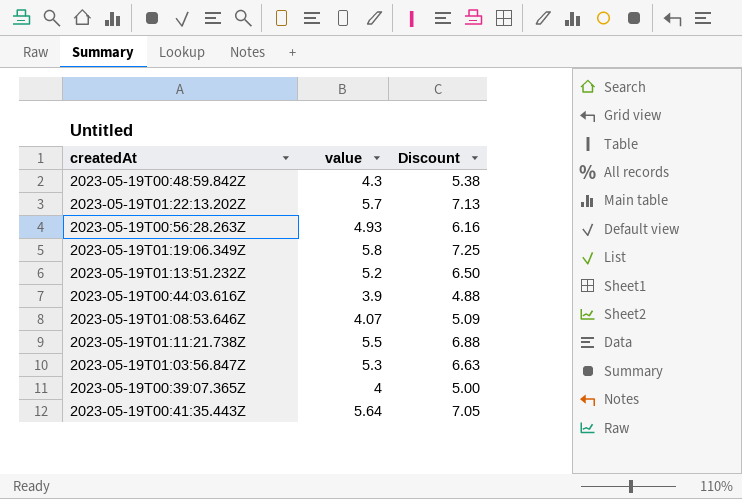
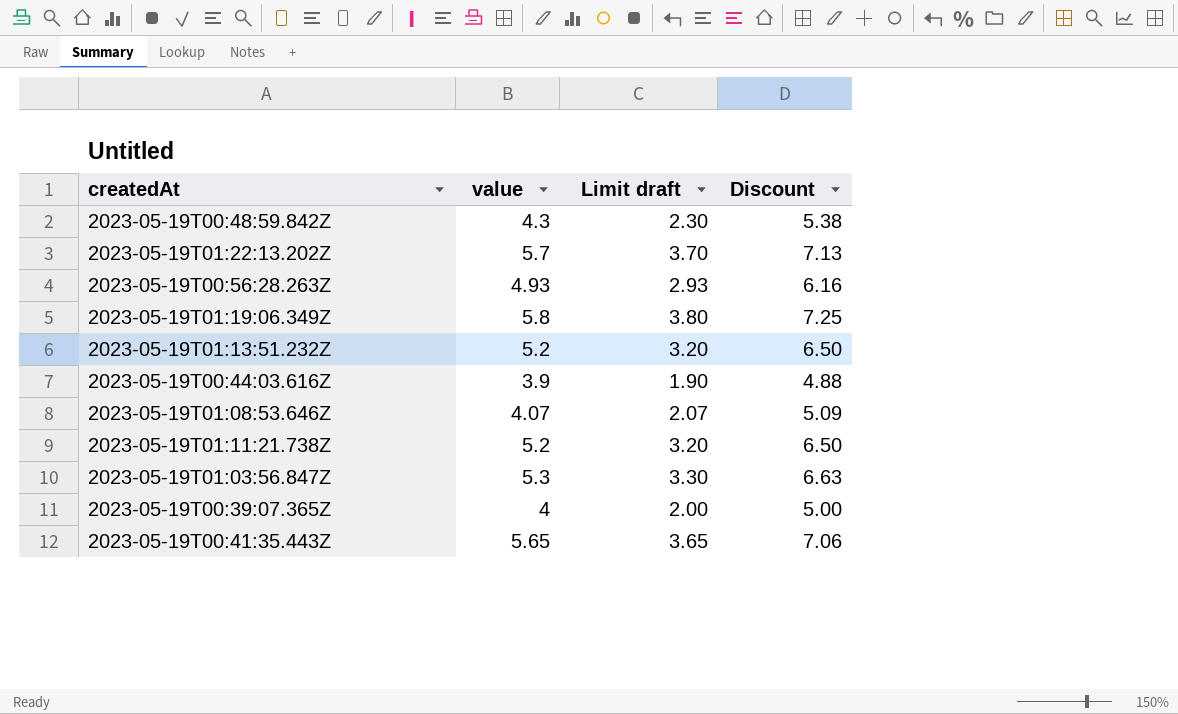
column Limit draft | formula: none -> [value] - 2
2023-05-19T01:11:21.738Z | value: 5.5 -> 5.2
2023-05-19T01:11:21.738Z | Discount: 6.88 -> 6.50
2023-05-19T00:41:35.443Z | value: 5.64 -> 5.65
2023-05-19T00:41:35.443Z | Discount: 7.05 -> 7.06

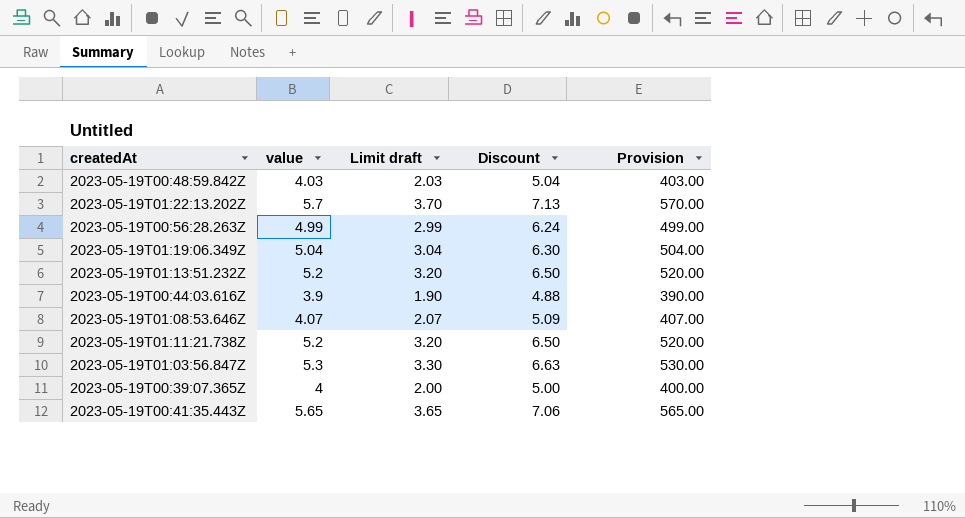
column Provision | formula: none -> [value] * 100
2023-05-19T00:48:59.842Z | value: 4.3 -> 4.03
2023-05-19T00:48:59.842Z | Limit draft: 2.30 -> 2.03
2023-05-19T00:48:59.842Z | Discount: 5.38 -> 5.04
2023-05-19T00:56:28.263Z | value: 4.93 -> 4.99
2023-05-19T00:56:28.263Z | Limit draft: 2.93 -> 2.99
2023-05-19T00:56:28.263Z | Discount: 6.16 -> 6.24
2023-05-19T01:19:06.349Z | value: 5.8 -> 5.04
2023-05-19T01:19:06.349Z | Limit draft: 3.80 -> 3.04
2023-05-19T01:19:06.349Z | Discount: 7.25 -> 6.30

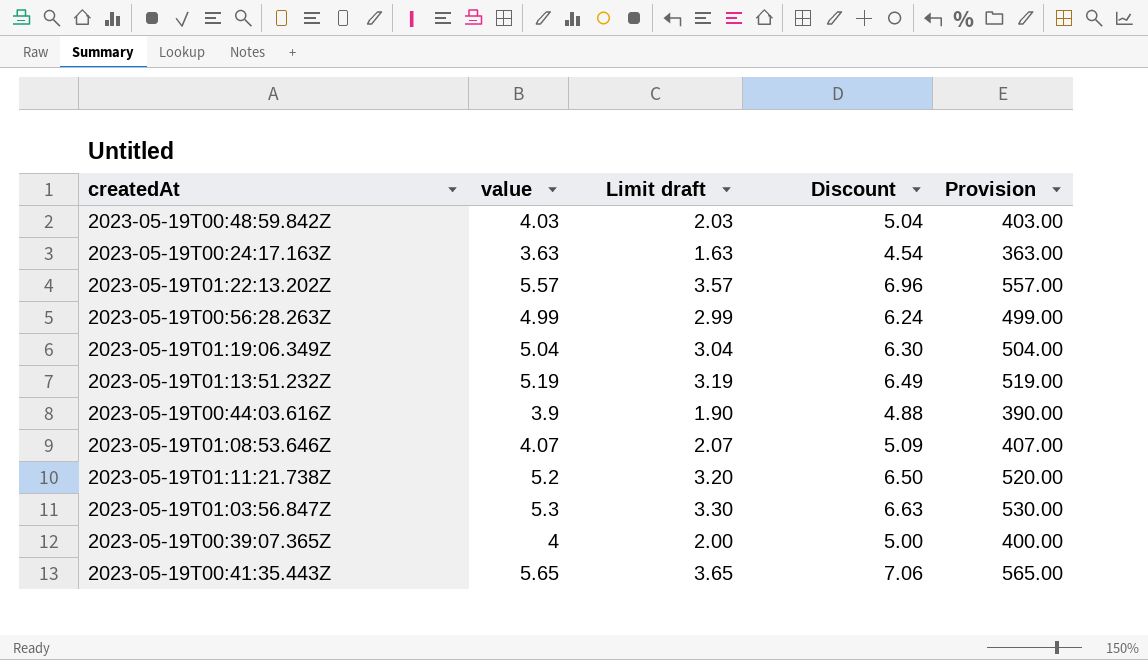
row 2023-05-19T00:24:17.163Z: none -> 3.63 | 1.63 | 4.54 | 363.00
2023-05-19T01:22:13.202Z | value: 5.7 -> 5.57
2023-05-19T01:22:13.202Z | Limit draft: 3.70 -> 3.57
2023-05-19T01:22:13.202Z | Discount: 7.13 -> 6.96
2023-05-19T01:22:13.202Z | Provision: 570.00 -> 557.00
2023-05-19T01:13:51.232Z | value: 5.2 -> 5.19
2023-05-19T01:13:51.232Z | Limit draft: 3.20 -> 3.19
2023-05-19T01:13:51.232Z | Discount: 6.50 -> 6.49
2023-05-19T01:13:51.232Z | Provision: 520.00 -> 519.00

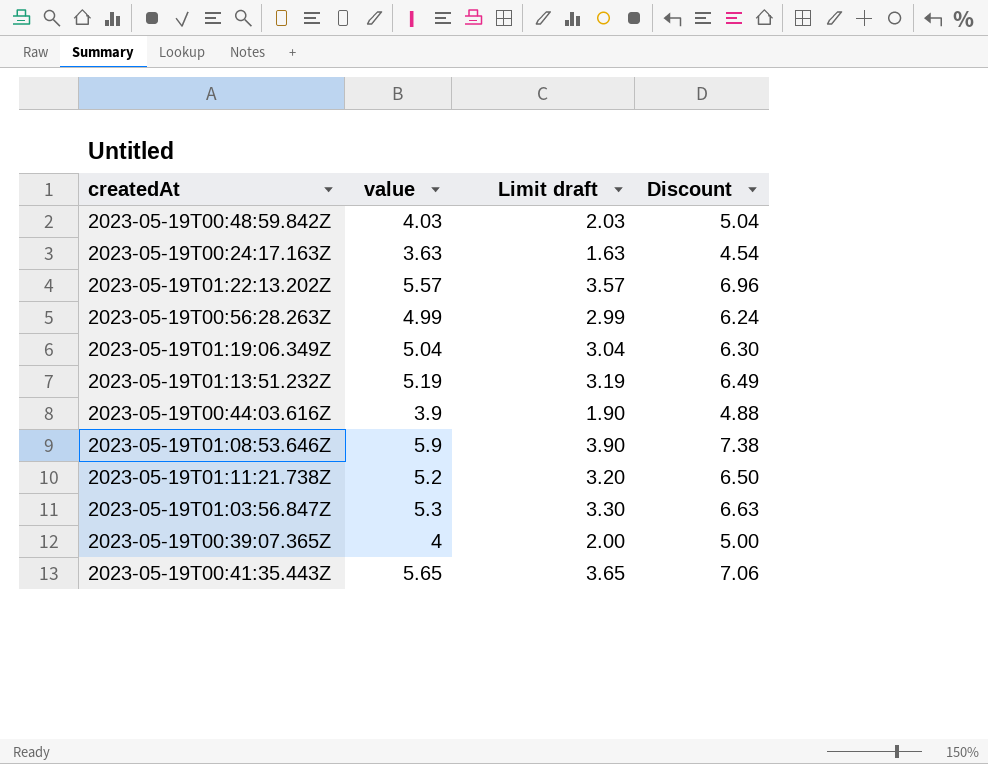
column Provision | formula: [value] * 100 -> none
2023-05-19T01:08:53.646Z | value: 4.07 -> 5.9
2023-05-19T01:08:53.646Z | Limit draft: 2.07 -> 3.90
2023-05-19T01:08:53.646Z | Discount: 5.09 -> 7.38

